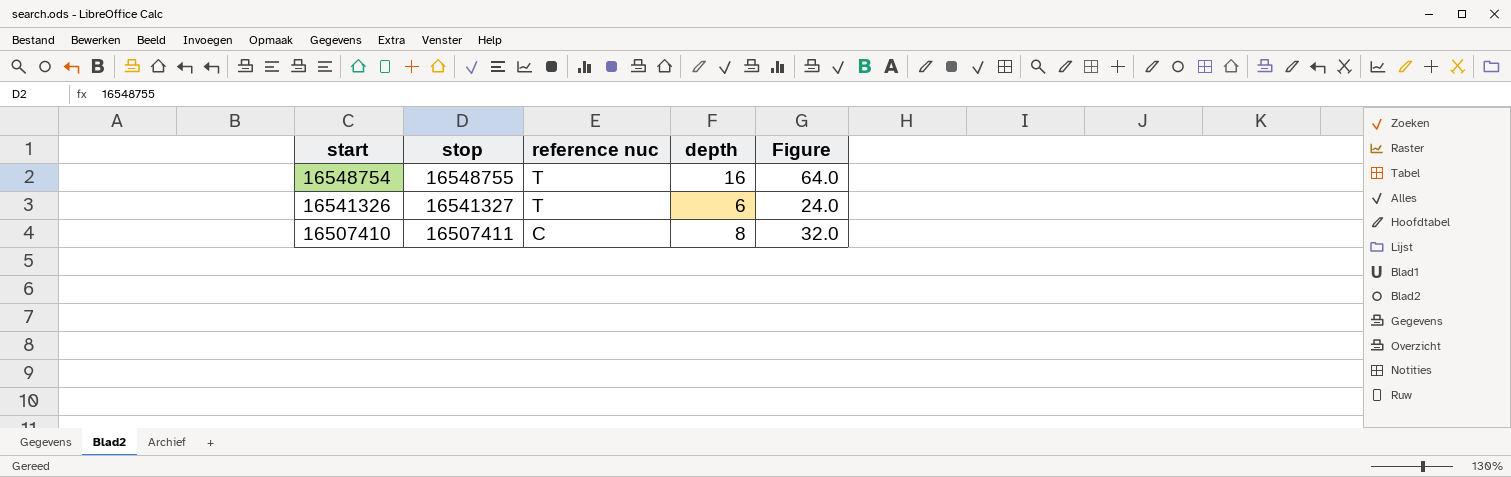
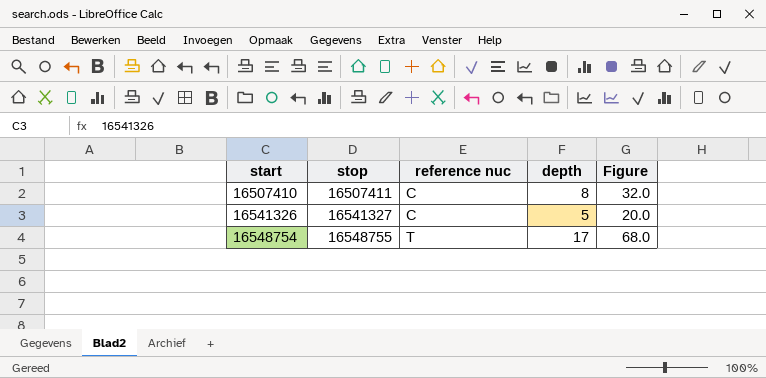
row order: start descending -> start ascending
16541326 | reference nuc: T -> C
16541326 | depth: 6 -> 5
16541326 | Figure: 24.0 -> 20.0
16548754 | depth: 16 -> 17
16548754 | Figure: 64.0 -> 68.0

